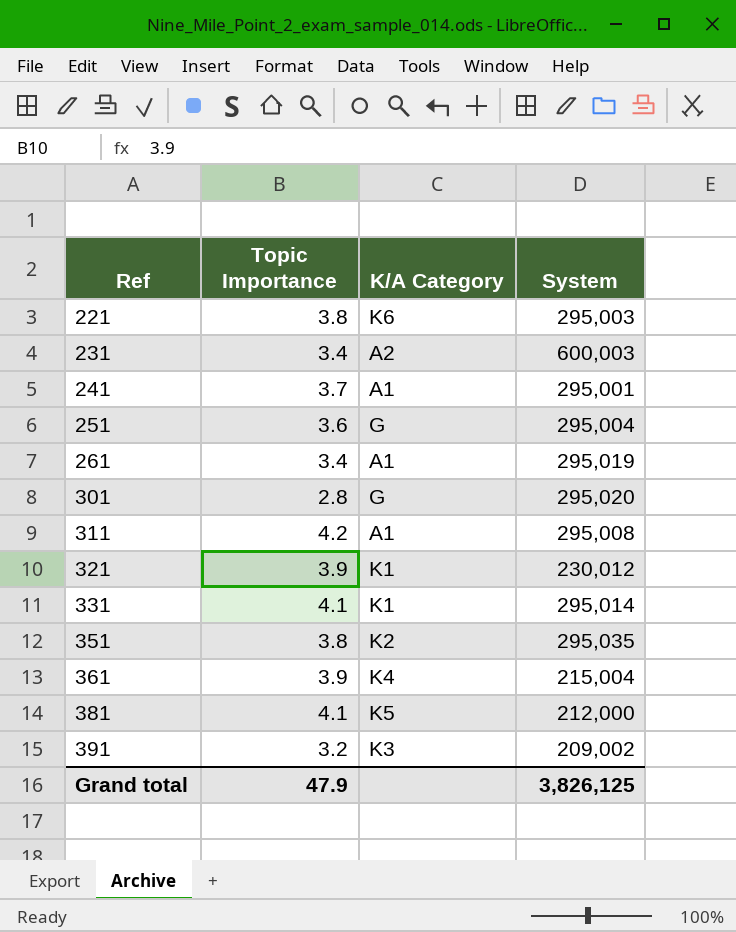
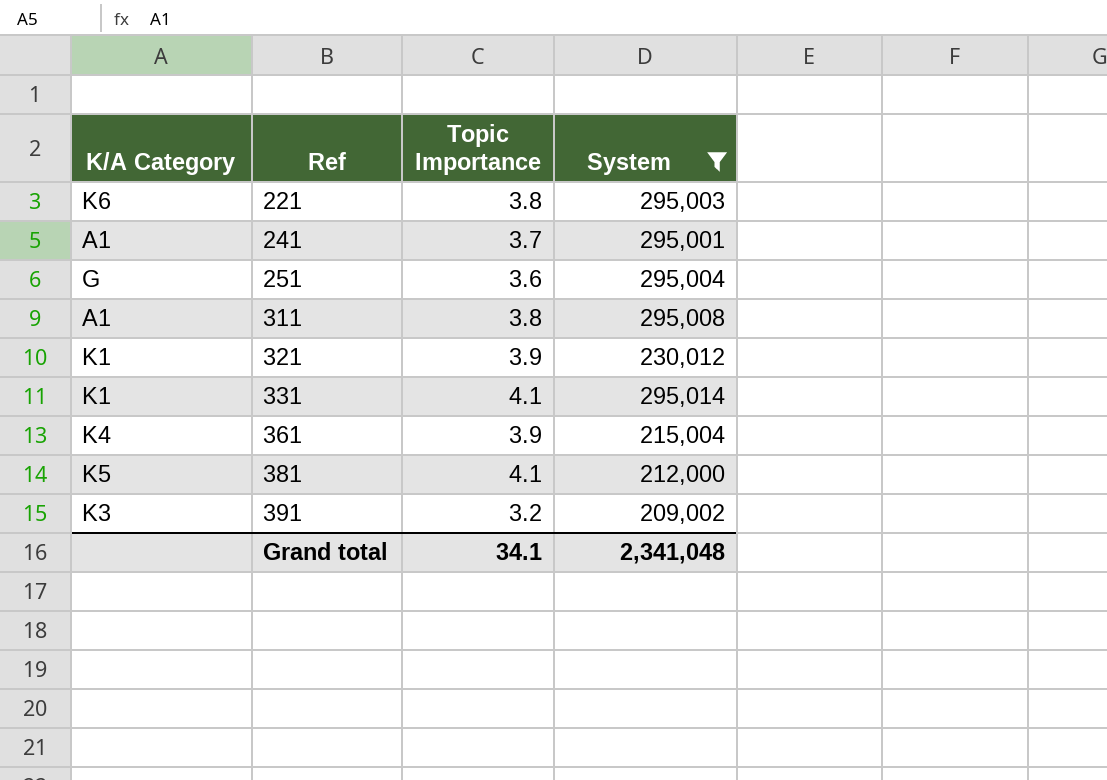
filter: none -> System <= 295,014
column K/A Category | position: 3 -> 1
311 | Topic Importance: 4.2 -> 3.8
Grand total | Topic Importance: 47.9 -> 34.1
Grand total | System: 3,826,125 -> 2,341,048

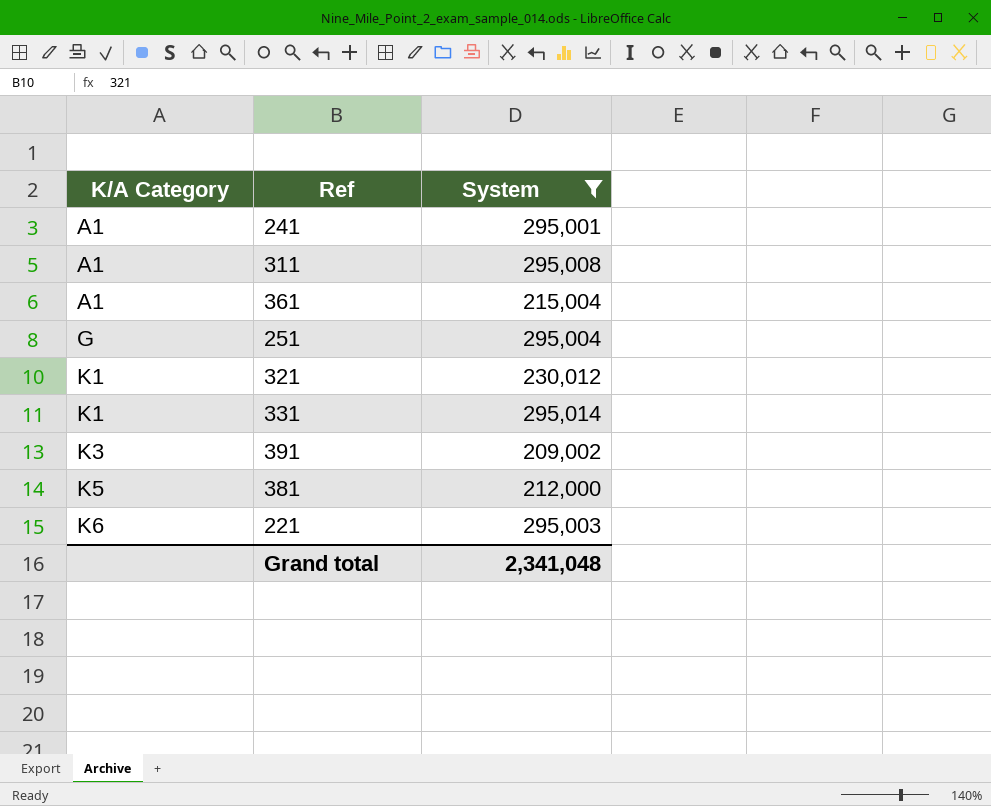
row order: Ref ascending -> K/A Category ascending
column Topic Importance | position: 3 -> none
361 | K/A Category: K4 -> A1

